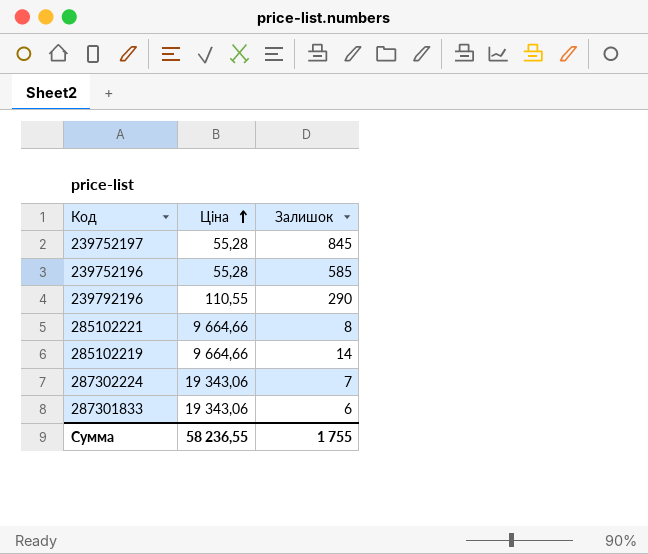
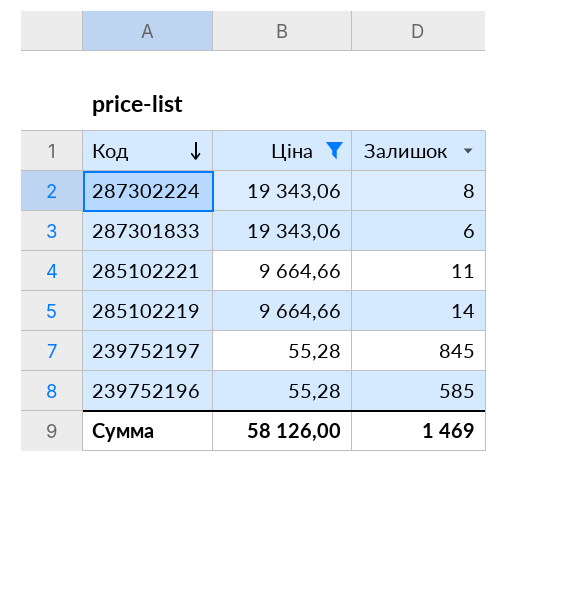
filter: none -> Ціна != 110,55
row order: Ціна ascending -> Код descending
287302224 | Залишок: 7 -> 8
285102221 | Залишок: 8 -> 11
Сумма | Ціна: 58 236,55 -> 58 126,00
Сумма | Залишок: 1 755 -> 1 469

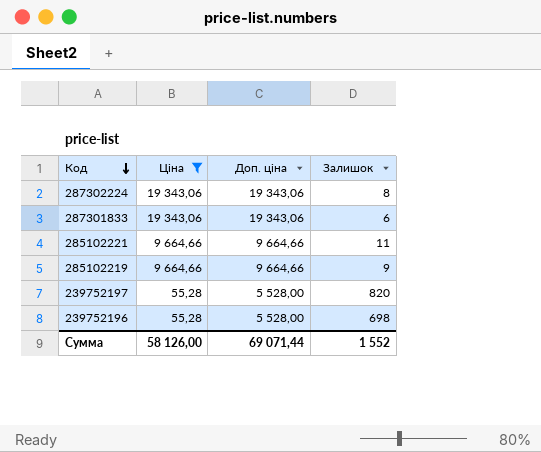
column Доп. ціна | position: none -> 3
285102219 | Залишок: 14 -> 9
239752197 | Залишок: 845 -> 820
239752196 | Залишок: 585 -> 698
Сумма | Залишок: 1 469 -> 1 552

